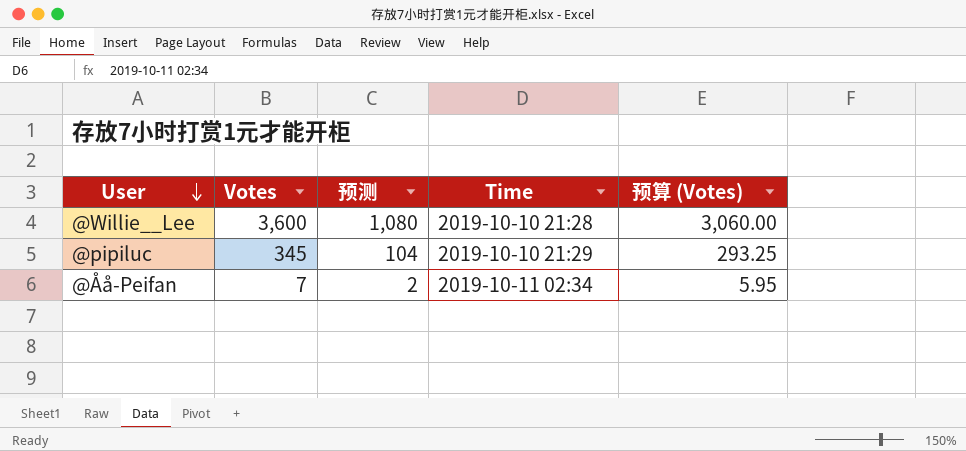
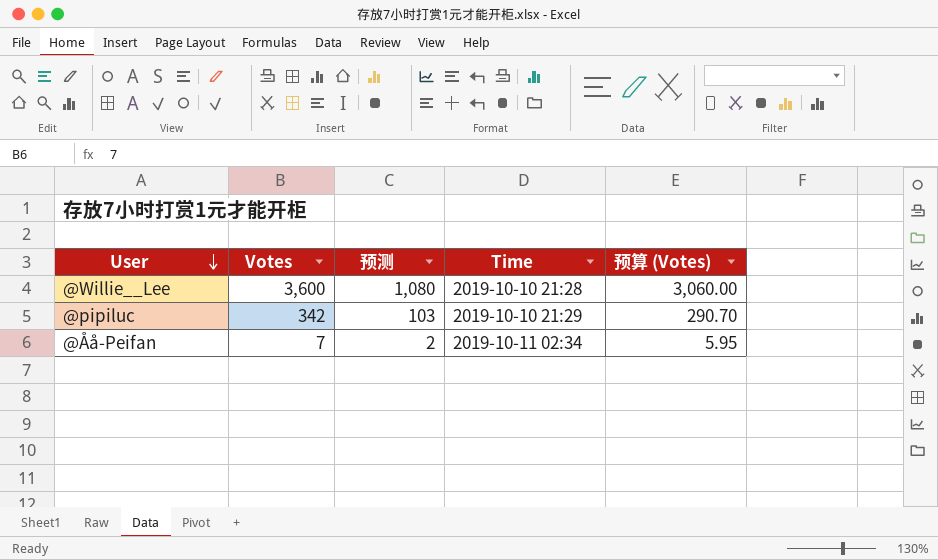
@pipiluc | Votes: 345 -> 342
@pipiluc | 预测: 104 -> 103
@pipiluc | 预算 (Votes): 293.25 -> 290.70

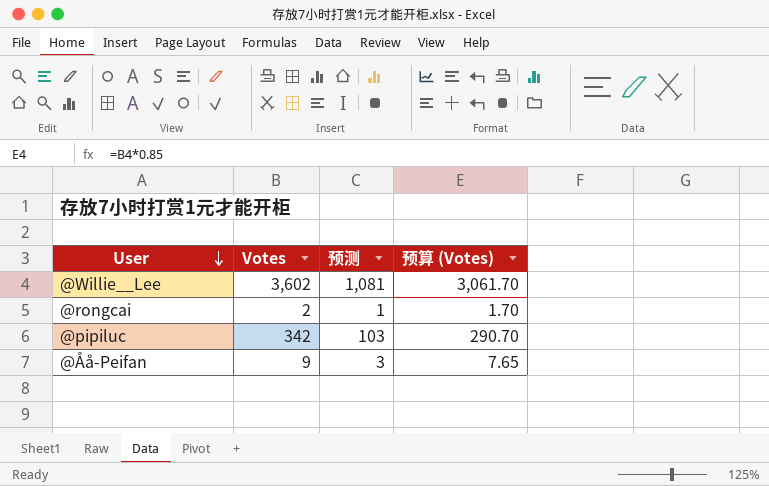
column Time | position: 4 -> none
@Willie__Lee | Votes: 3,600 -> 3,602
@Willie__Lee | 预测: 1,080 -> 1,081
@Willie__Lee | 预算 (Votes): 3,060.00 -> 3,061.70
row @rongcai: none -> 2 | 1 | 1.70
@Åå-Peifan | Votes: 7 -> 9
@Åå-Peifan | 预测: 2 -> 3
@Åå-Peifan | 预算 (Votes): 5.95 -> 7.65

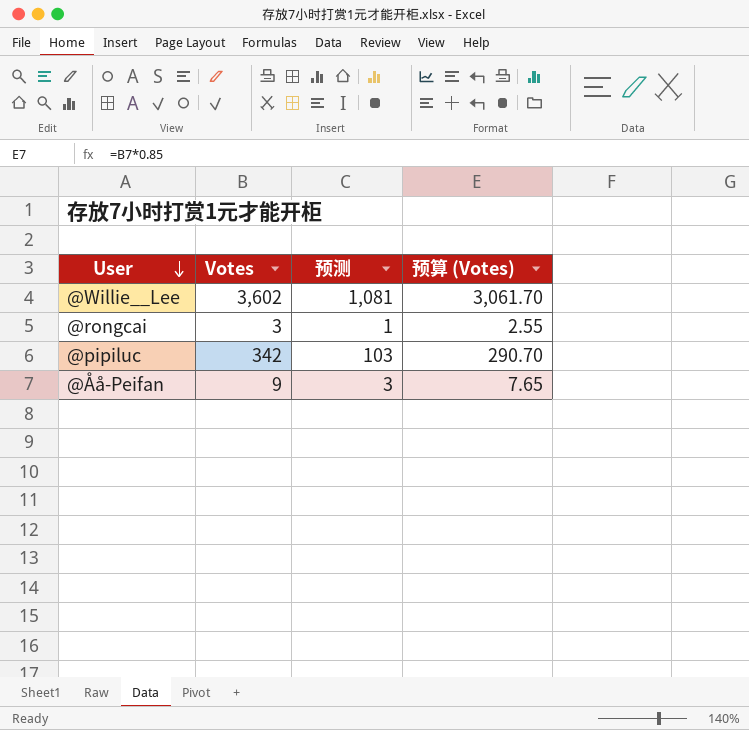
@rongcai | Votes: 2 -> 3
@rongcai | 预算 (Votes): 1.70 -> 2.55

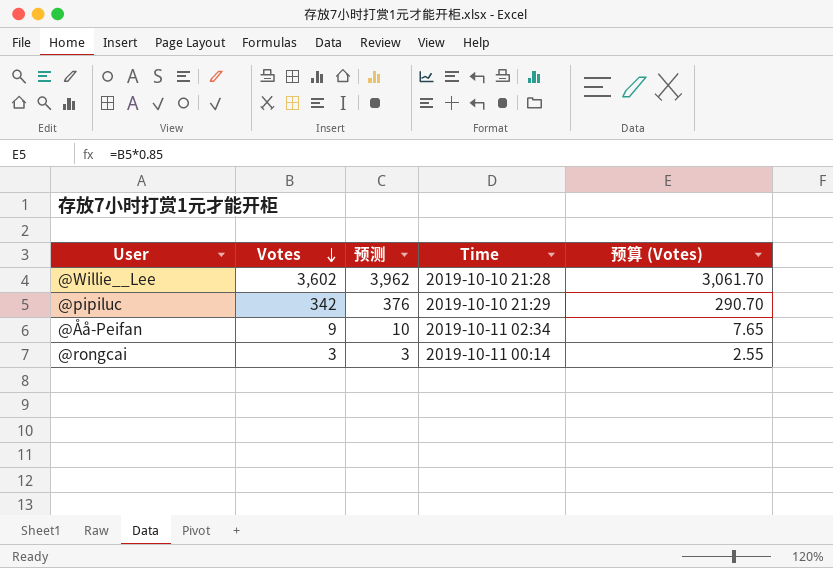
row order: User descending -> Votes descending
column 预测 | formula: [Votes] * 0.3 -> [Votes] * 1.1
column Time | position: none -> 4

